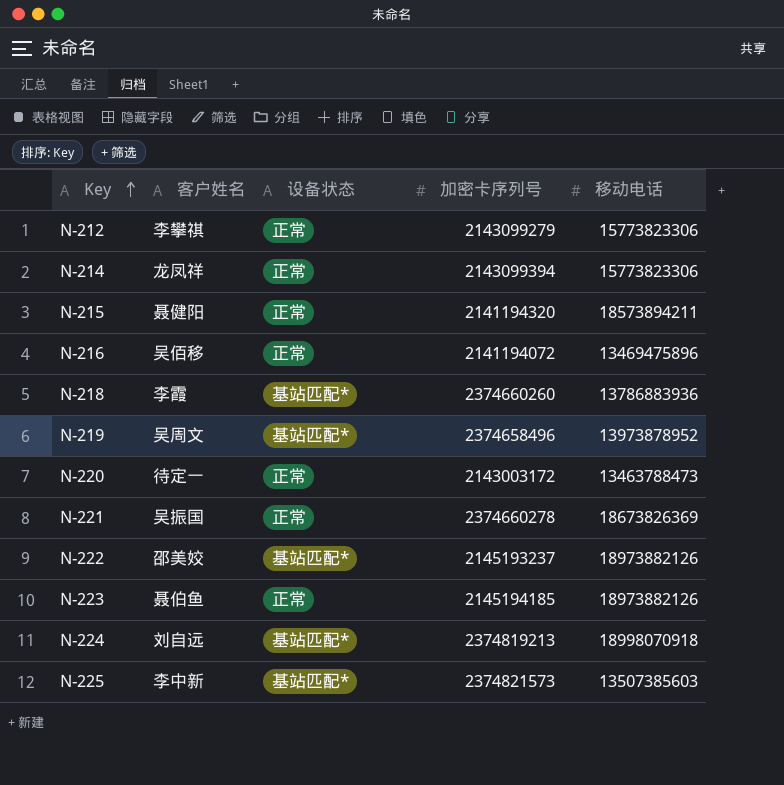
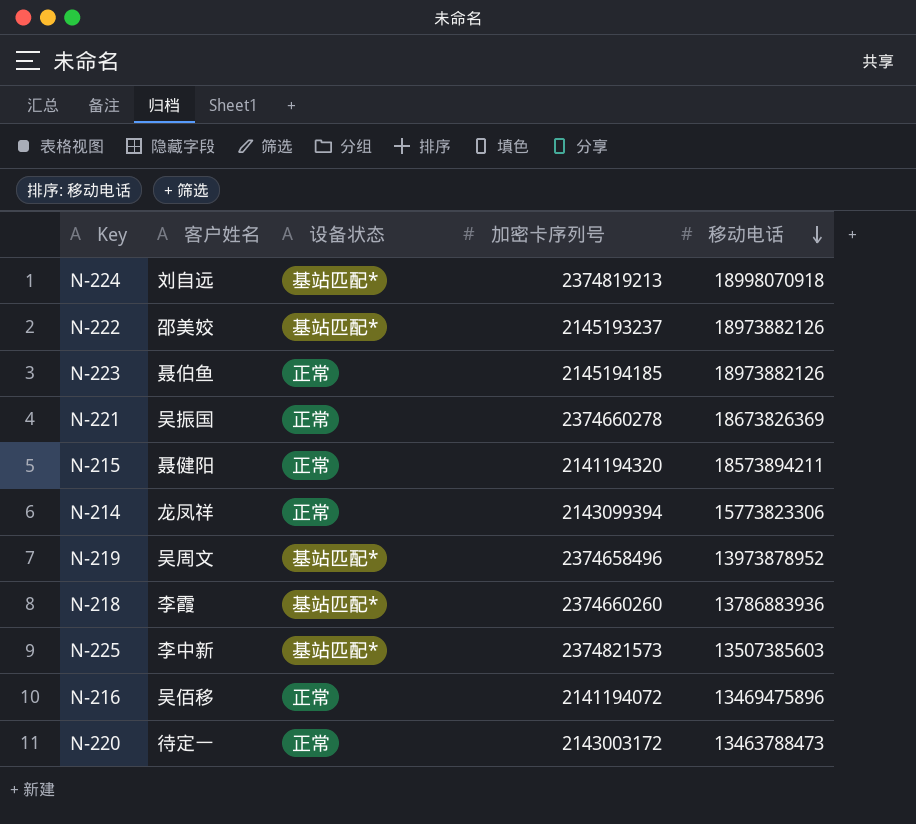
row order: Key ascending -> 移动电话 descending
row N-212: 李攀祺 | 正常 | 2143099279 | 15773823306 -> none

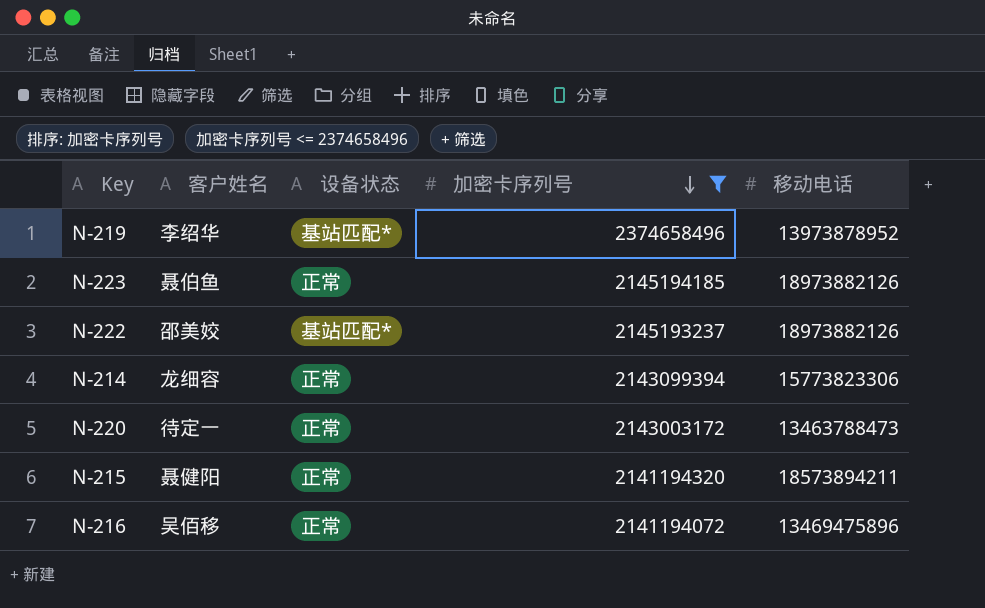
filter: none -> 加密卡序列号 <= 2374658496
row order: 移动电话 descending -> 加密卡序列号 descending
N-219 | 客户姓名: 吴周文 -> 李绍华
N-214 | 客户姓名: 龙凤祥 -> 龙细容

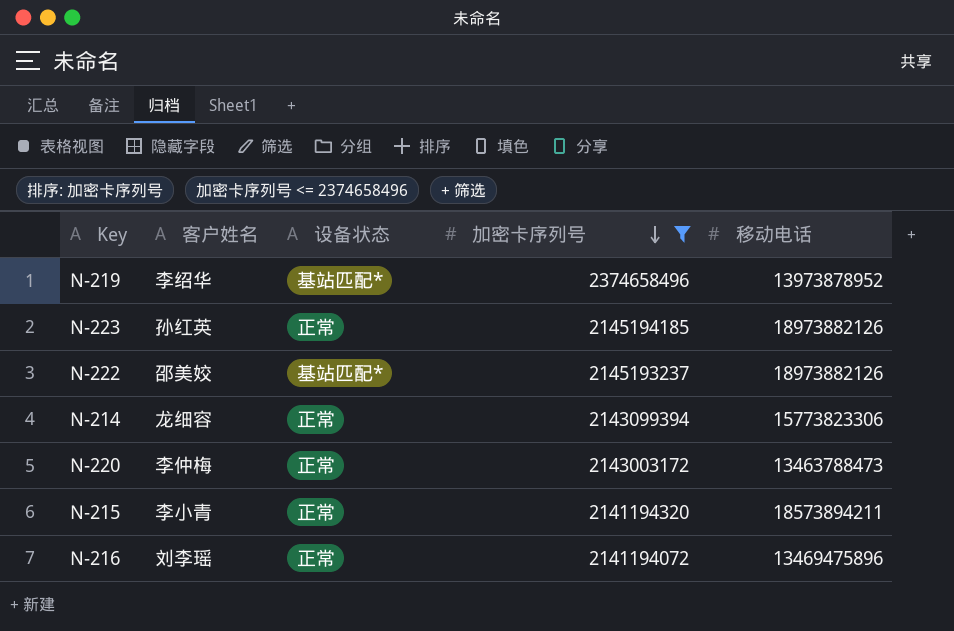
N-223 | 客户姓名: 聂伯鱼 -> 孙红英
N-220 | 客户姓名: 待定一 -> 李仲梅
N-215 | 客户姓名: 聂健阳 -> 李小青
N-216 | 客户姓名: 吴佰移 -> 刘李瑶

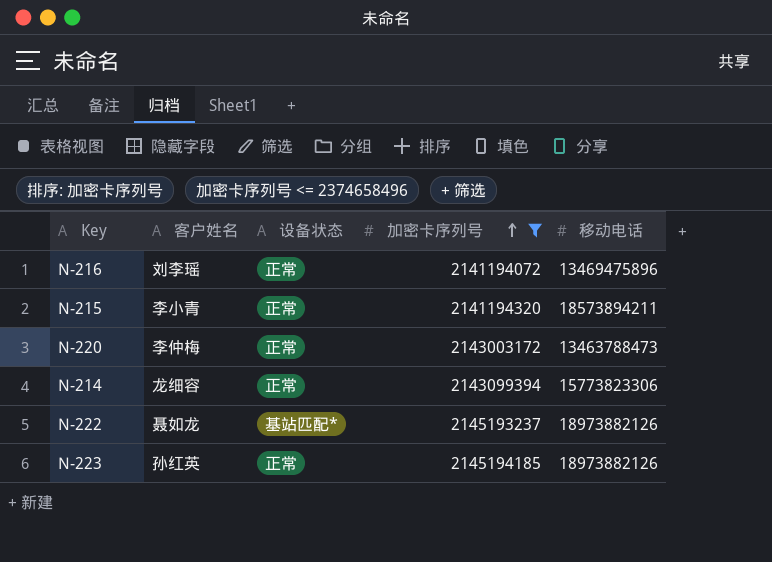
row order: 加密卡序列号 descending -> 加密卡序列号 ascending
row N-219: 李绍华 | 基站匹配* | 2374658496 | 13973878952 -> none
N-222 | 客户姓名: 邵美姣 -> 聂如龙

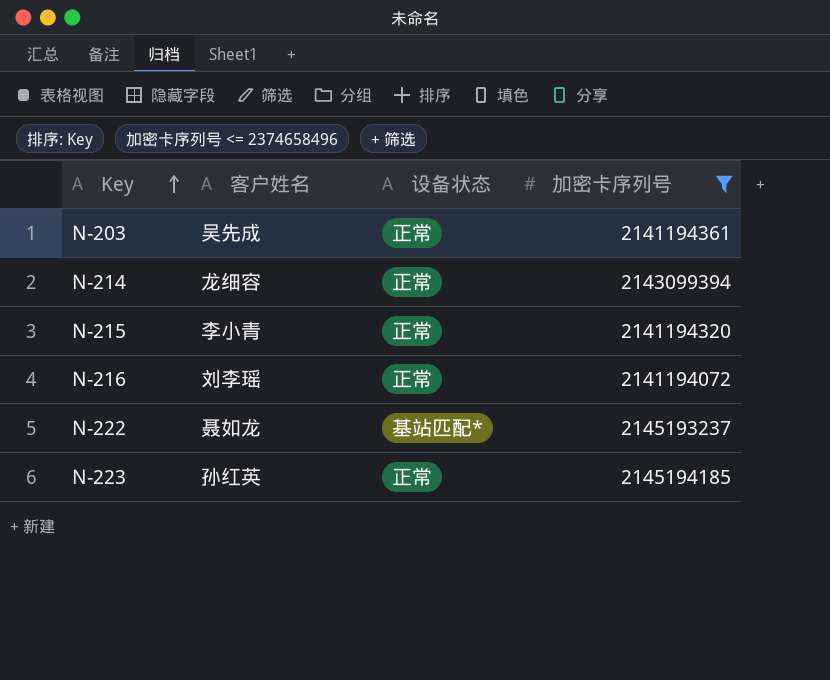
row order: 加密卡序列号 ascending -> Key ascending
column 移动电话 | position: 5 -> none
row N-220: 李仲梅 | 正常 | 2143003172 | 13463788473 -> none
row N-203: none -> 吴先成 | 正常 | 2141194361

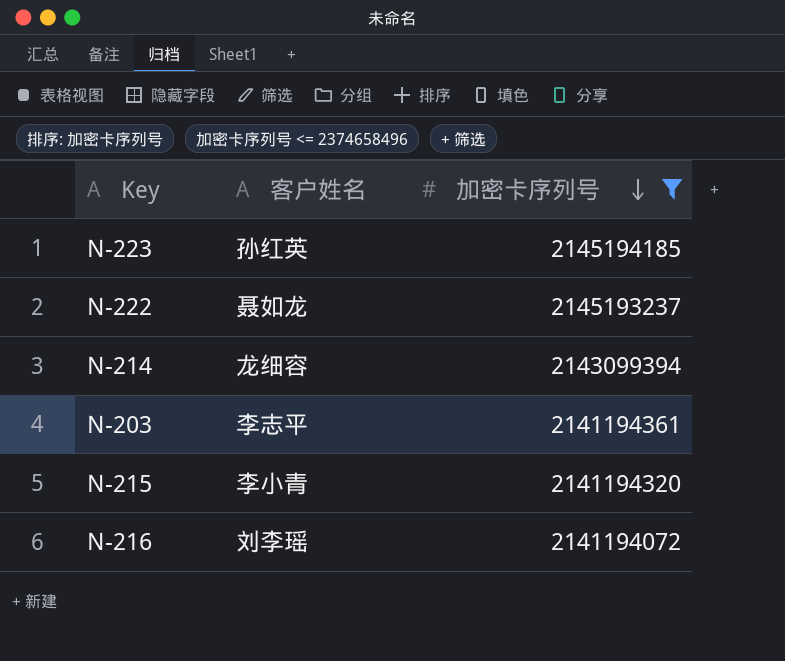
row order: Key ascending -> 加密卡序列号 descending
column 设备状态 | position: 3 -> none
N-203 | 客户姓名: 吴先成 -> 李志平

